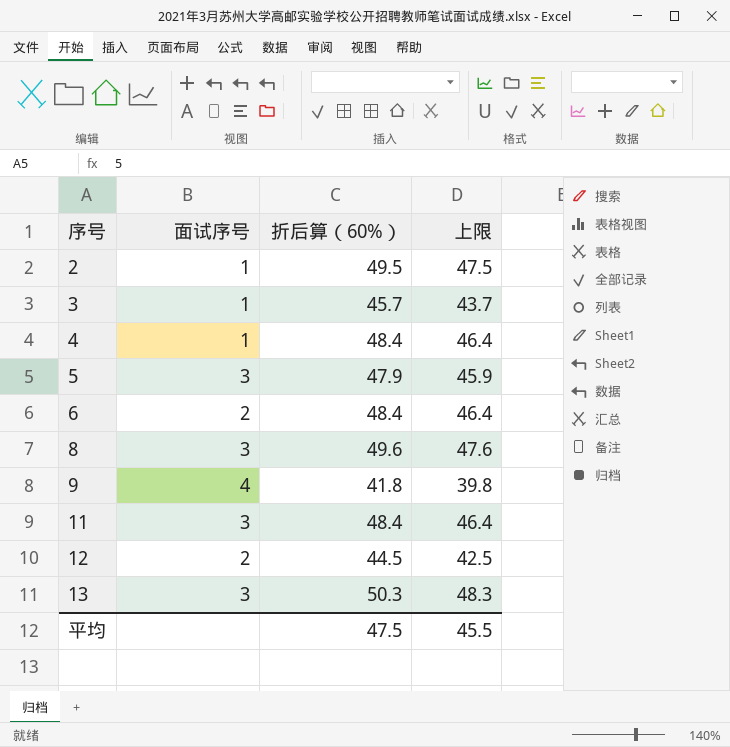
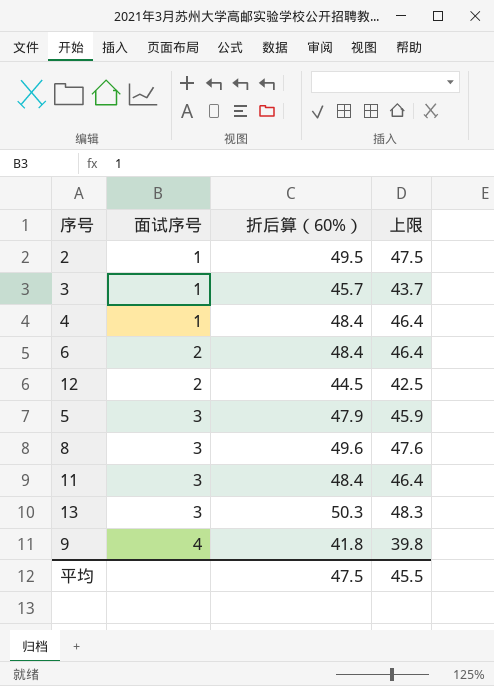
row order: 序号 ascending -> 面试序号 ascending

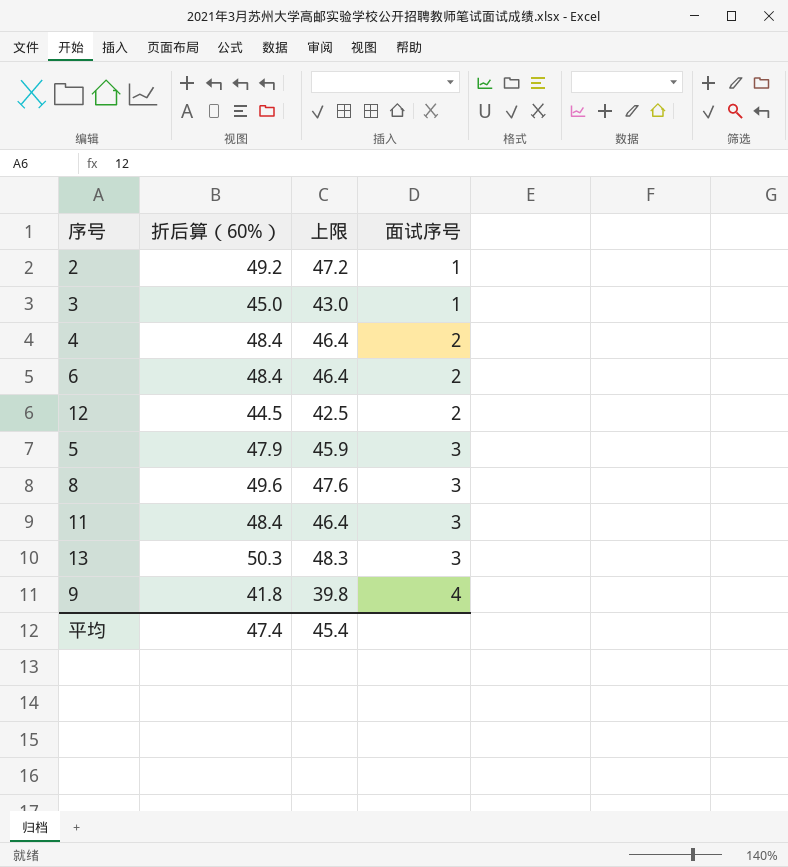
column 面试序号 | position: 2 -> 4
2 | 折后算（60%）: 49.5 -> 49.2
2 | 上限: 47.5 -> 47.2
3 | 折后算（60%）: 45.7 -> 45.0
3 | 上限: 43.7 -> 43.0
4 | 面试序号: 1 -> 2
平均 | 折后算（60%）: 47.5 -> 47.4
平均 | 上限: 45.5 -> 45.4

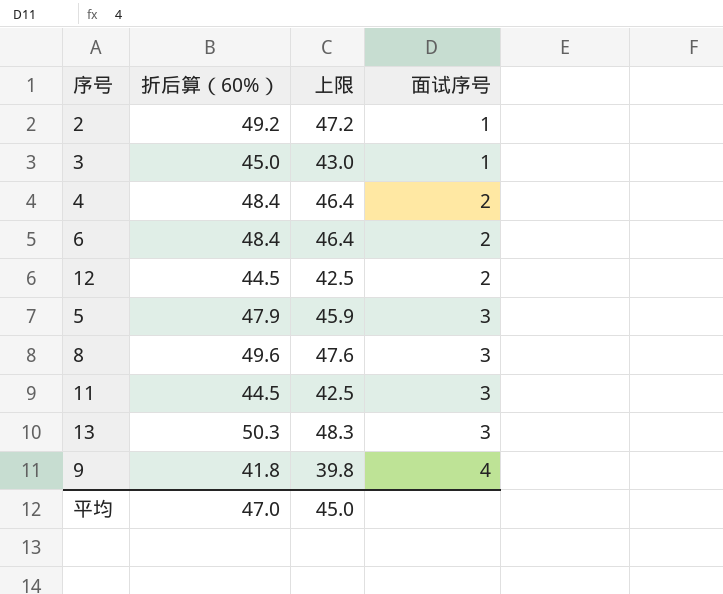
11 | 折后算（60%）: 48.4 -> 44.5
11 | 上限: 46.4 -> 42.5
平均 | 折后算（60%）: 47.4 -> 47.0
平均 | 上限: 45.4 -> 45.0

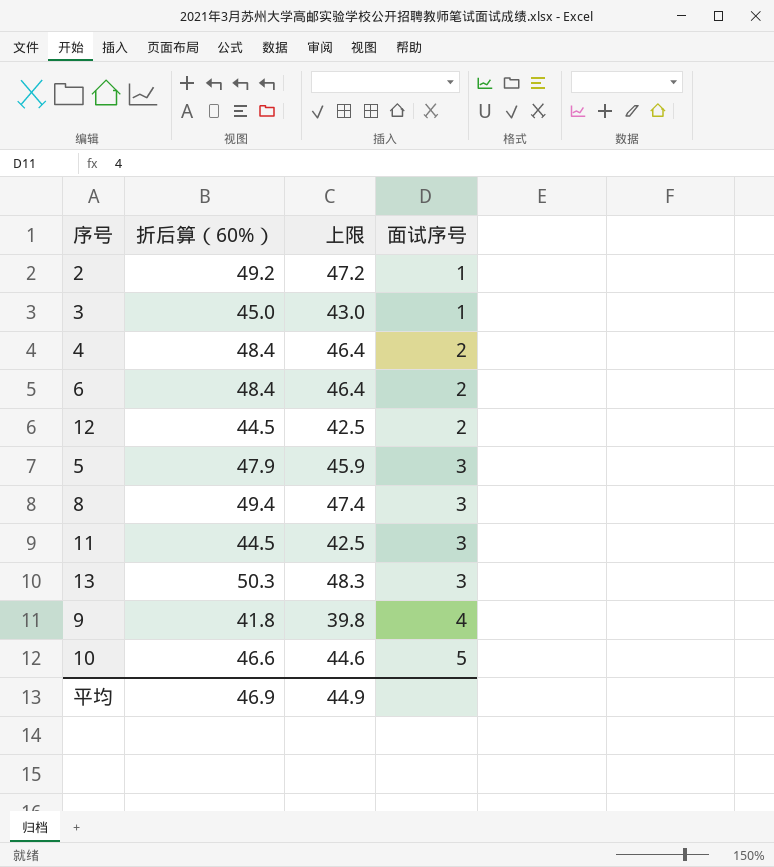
8 | 折后算（60%）: 49.6 -> 49.4
8 | 上限: 47.6 -> 47.4
row 10: none -> 46.6 | 44.6 | 5
平均 | 折后算（60%）: 47.0 -> 46.9
平均 | 上限: 45.0 -> 44.9

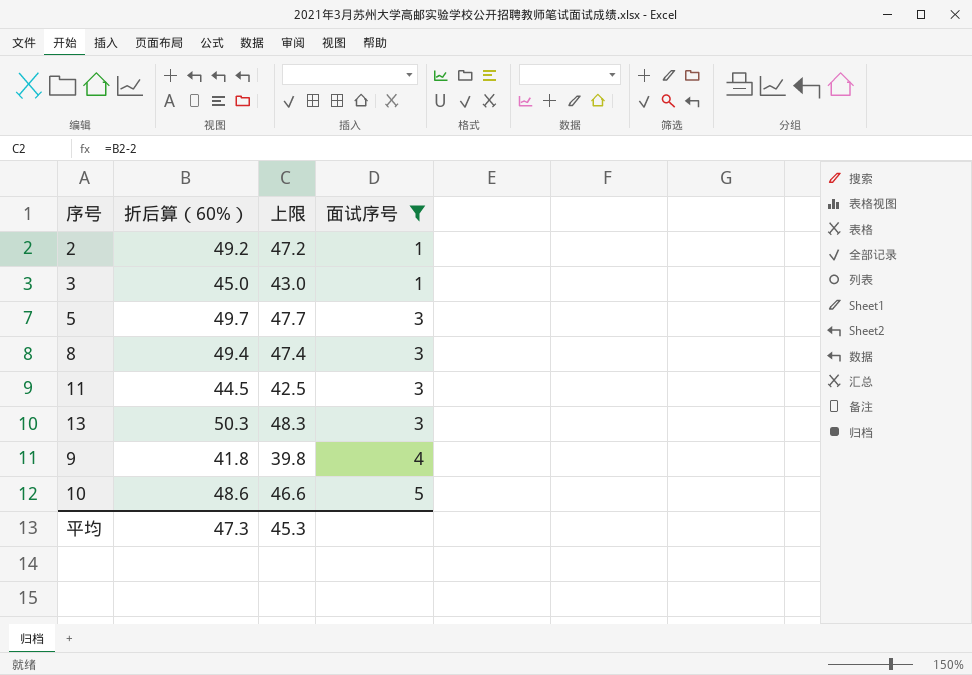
filter: none -> 面试序号 != 2
5 | 折后算（60%）: 47.9 -> 49.7
5 | 上限: 45.9 -> 47.7
10 | 折后算（60%）: 46.6 -> 48.6
10 | 上限: 44.6 -> 46.6
平均 | 折后算（60%）: 46.9 -> 47.3
平均 | 上限: 44.9 -> 45.3

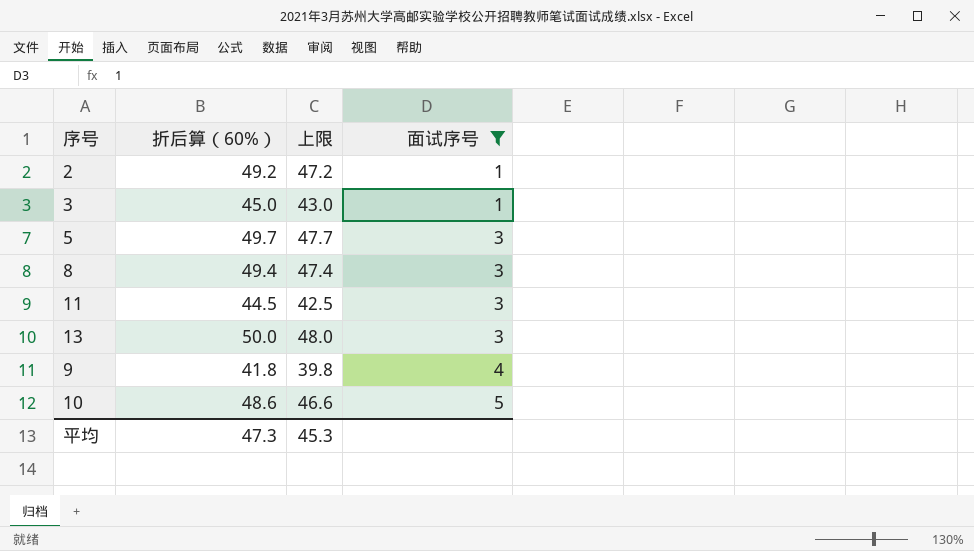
13 | 折后算（60%）: 50.3 -> 50.0
13 | 上限: 48.3 -> 48.0

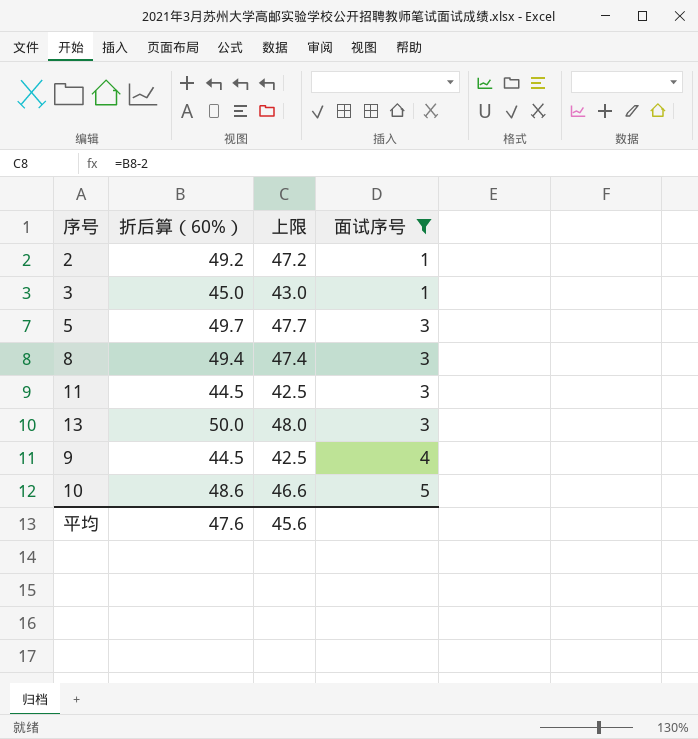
9 | 折后算（60%）: 41.8 -> 44.5
9 | 上限: 39.8 -> 42.5
平均 | 折后算（60%）: 47.3 -> 47.6
平均 | 上限: 45.3 -> 45.6

